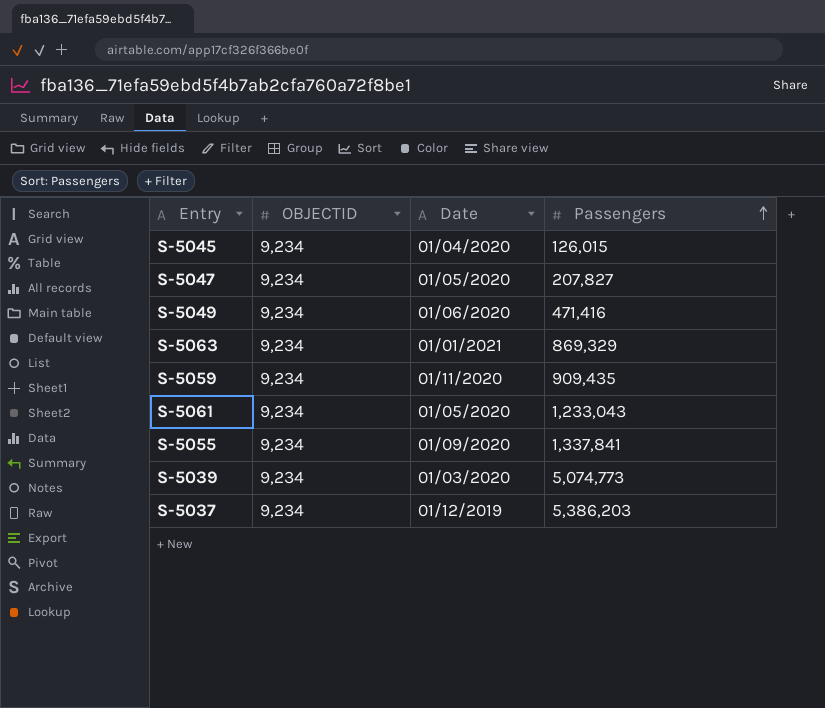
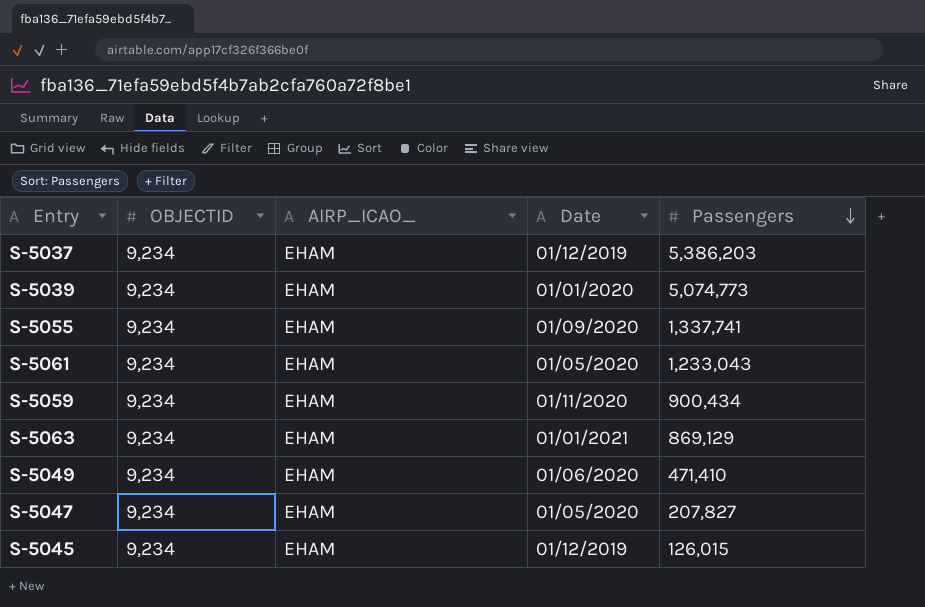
row order: Passengers ascending -> Passengers descending
column AIRP_ICAO_ | position: none -> 3
S-5039 | Date: 01/03/2020 -> 01/01/2020
S-5055 | Passengers: 1,337,841 -> 1,337,741
S-5059 | Passengers: 909,435 -> 900,434
S-5063 | Passengers: 869,329 -> 869,129
S-5049 | Passengers: 471,416 -> 471,410
S-5045 | Date: 01/04/2020 -> 01/12/2019

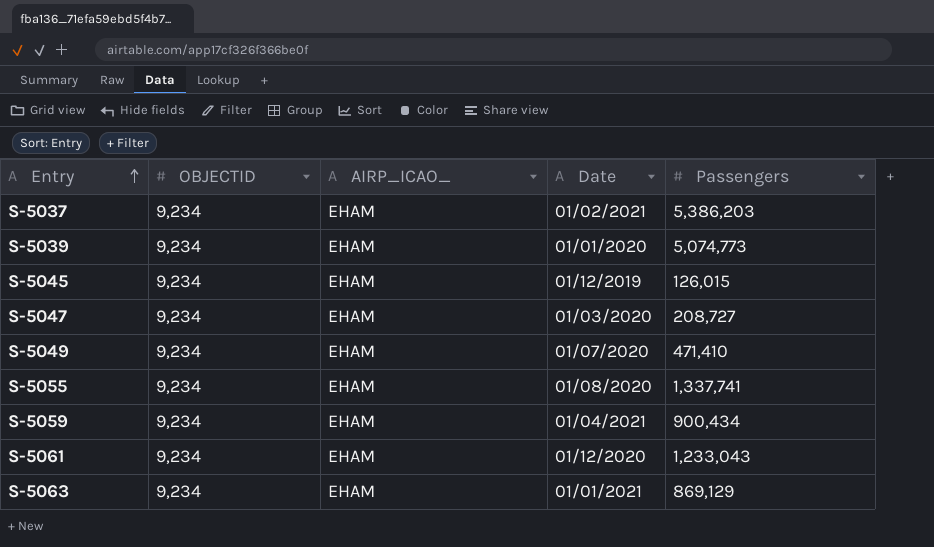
row order: Passengers descending -> Entry ascending
S-5037 | Date: 01/12/2019 -> 01/02/2021
S-5047 | Date: 01/05/2020 -> 01/03/2020
S-5047 | Passengers: 207,827 -> 208,727
S-5049 | Date: 01/06/2020 -> 01/07/2020
S-5055 | Date: 01/09/2020 -> 01/08/2020
S-5059 | Date: 01/11/2020 -> 01/04/2021
S-5061 | Date: 01/05/2020 -> 01/12/2020

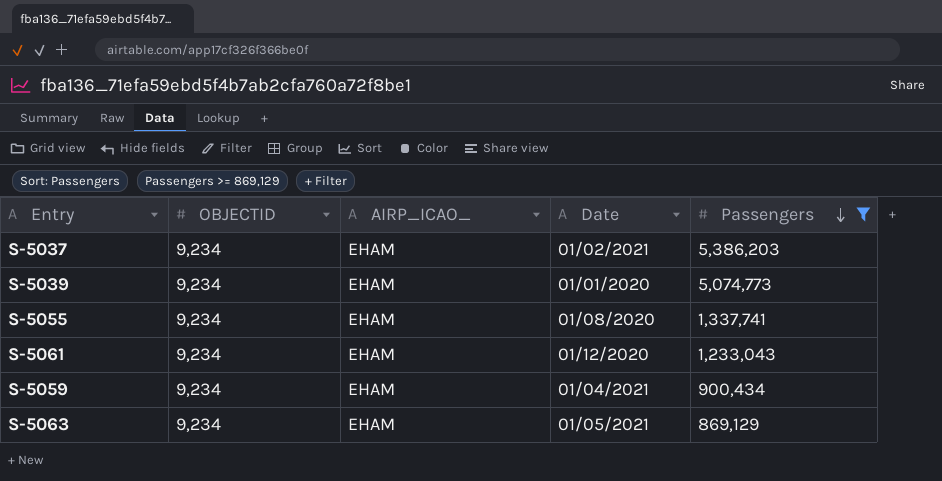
filter: none -> Passengers >= 869,129
row order: Entry ascending -> Passengers descending
S-5063 | Date: 01/01/2021 -> 01/05/2021

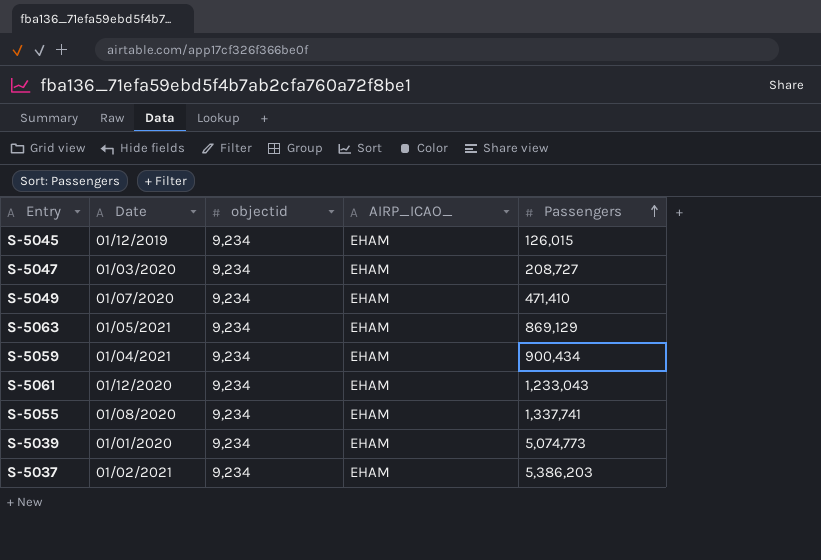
filter: Passengers >= 869,129 -> none
row order: Passengers descending -> Passengers ascending
column Date | position: 4 -> 2
column name: OBJECTID -> objectid

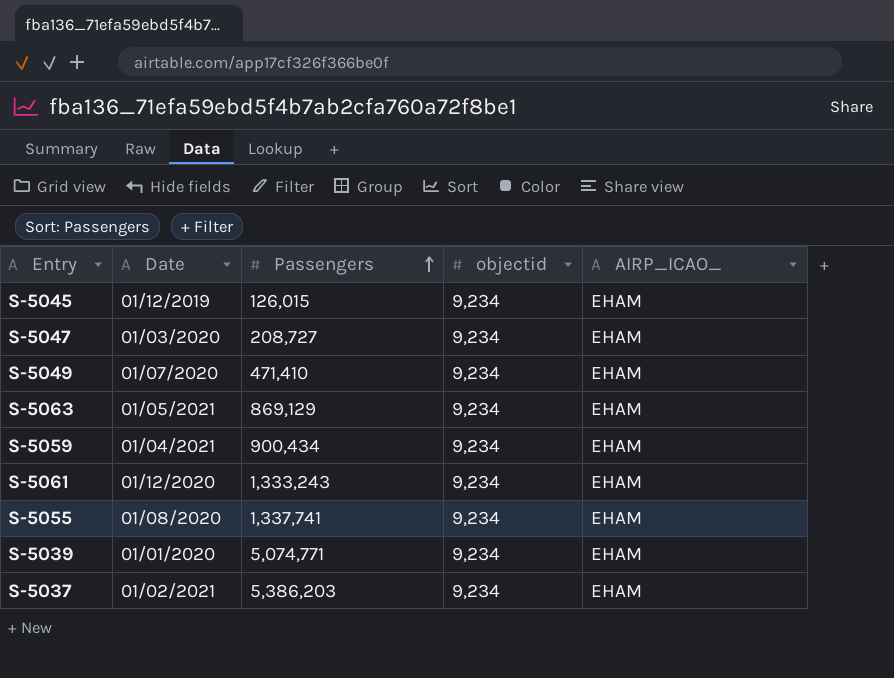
column Passengers | position: 5 -> 3
S-5061 | Passengers: 1,233,043 -> 1,333,243
S-5039 | Passengers: 5,074,773 -> 5,074,771

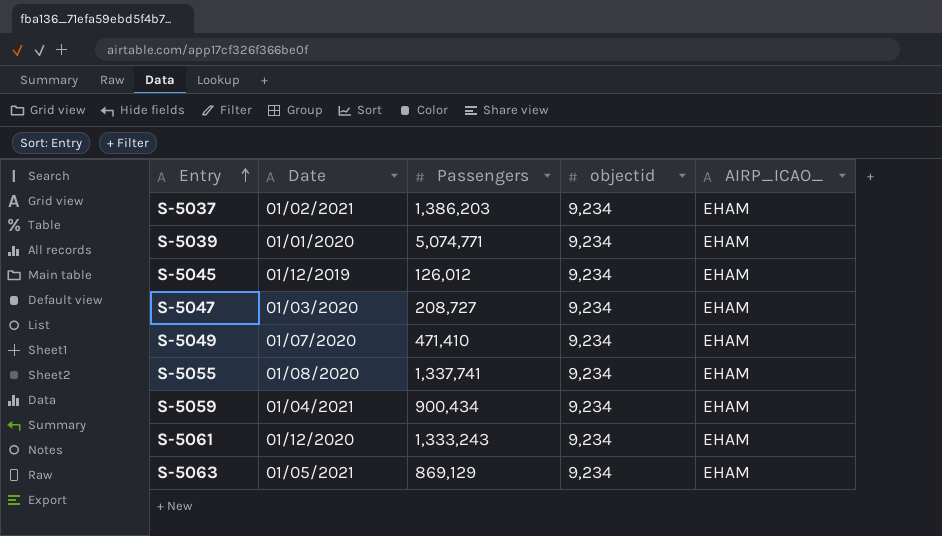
row order: Passengers ascending -> Entry ascending
S-5037 | Passengers: 5,386,203 -> 1,386,203
S-5045 | Passengers: 126,015 -> 126,012

